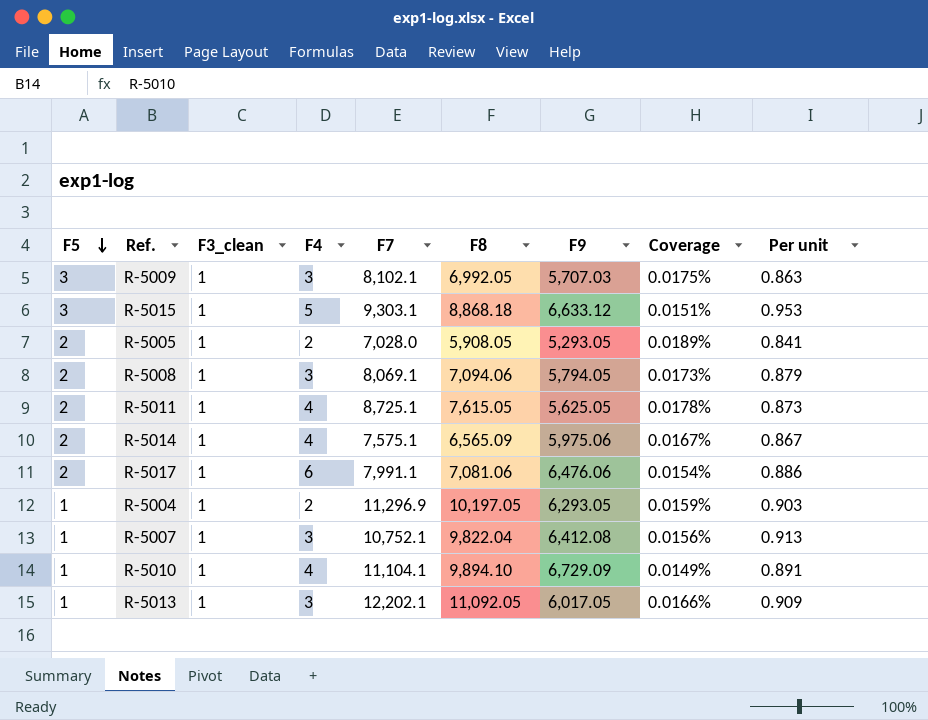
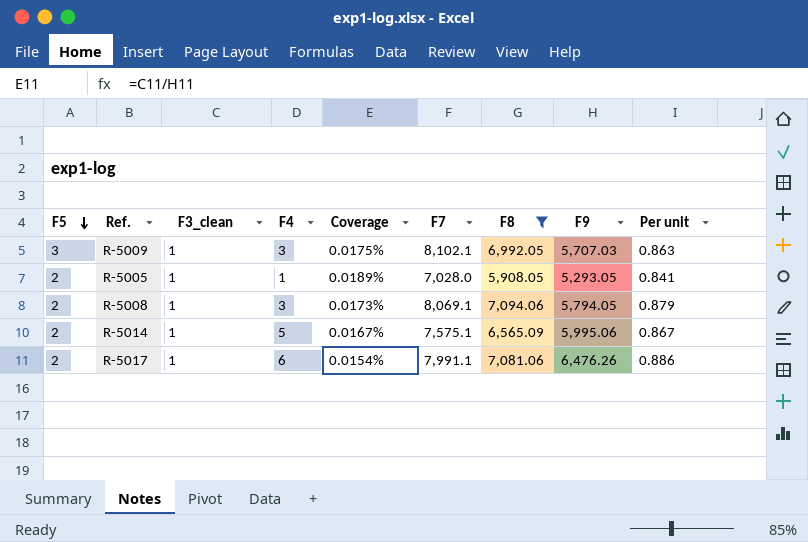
filter: none -> F8 <= 7,094.06
column Coverage | position: 8 -> 5
R-5005 | F4: 2 -> 1
R-5014 | F4: 4 -> 5
R-5014 | F9: 5,975.06 -> 5,995.06
R-5017 | F9: 6,476.06 -> 6,476.26

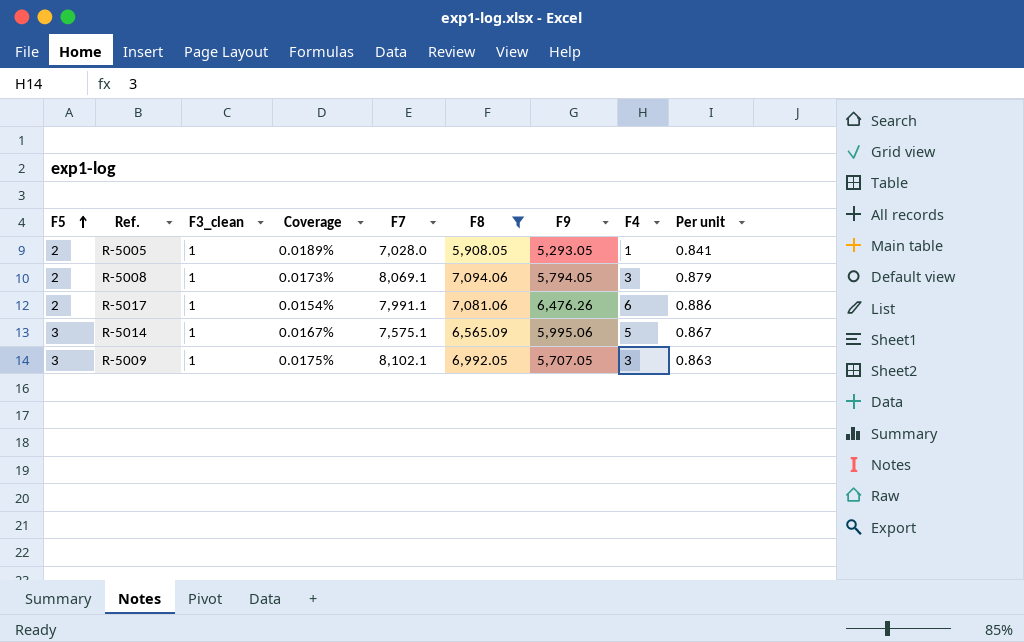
row order: F5 descending -> F5 ascending
column F4 | position: 4 -> 8
R-5014 | F5: 2 -> 3
R-5009 | F9: 5,707.03 -> 5,707.05

